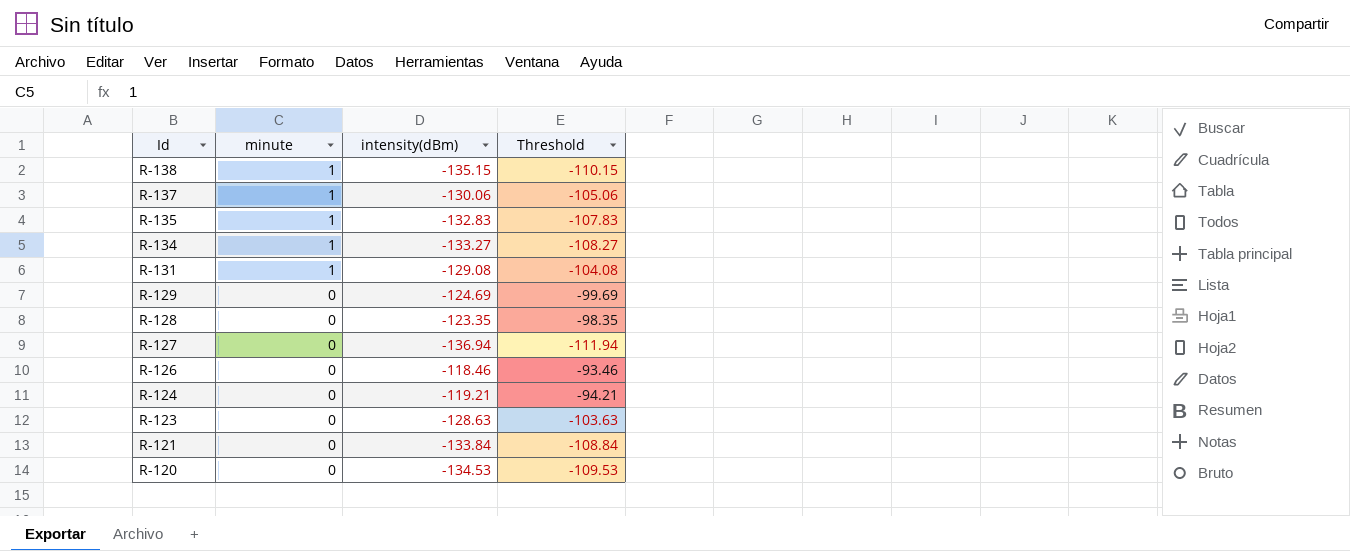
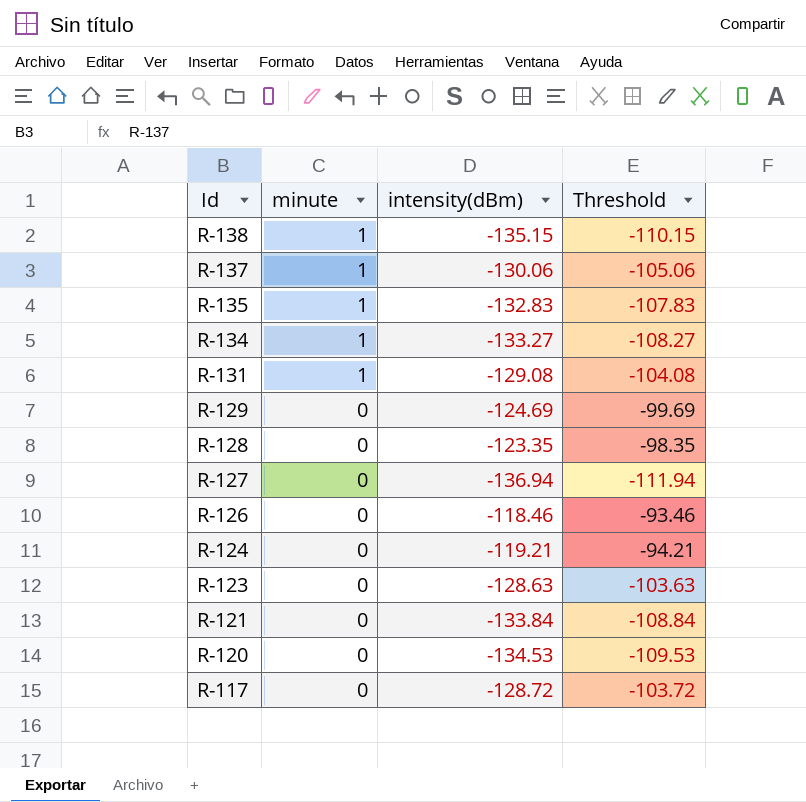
row R-117: none -> 0 | -128.72 | -103.72

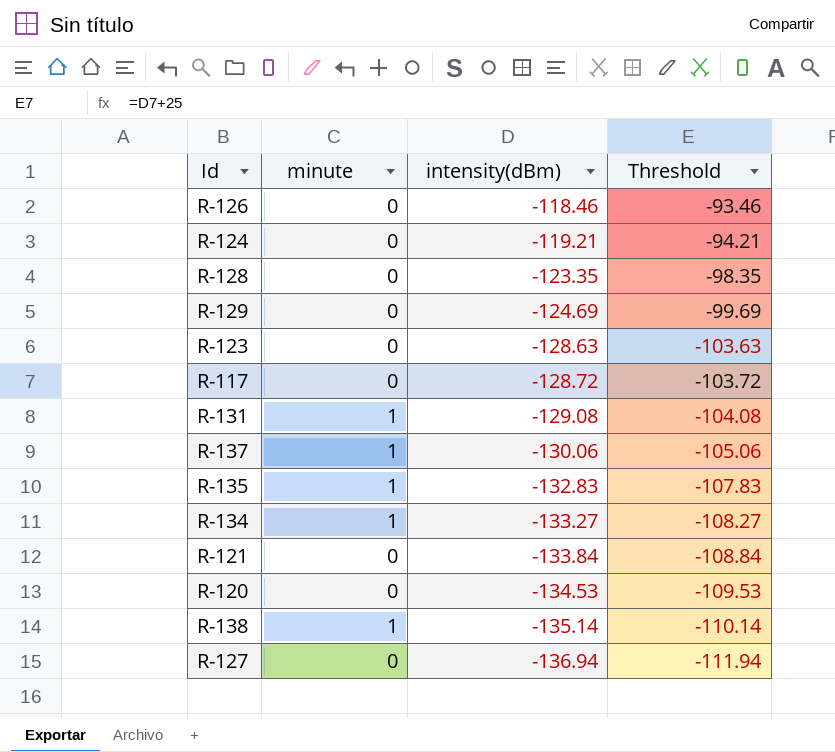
row order: Id descending -> intensity(dBm) descending
R-138 | intensity(dBm): -135.15 -> -135.14
R-138 | Threshold: -110.15 -> -110.14

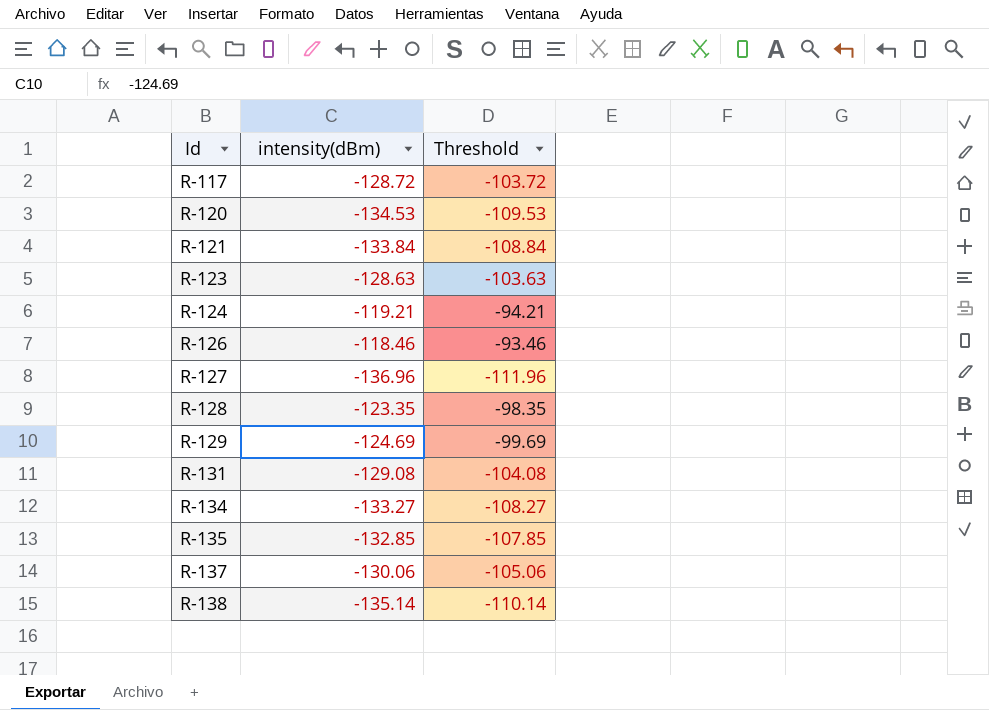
row order: intensity(dBm) descending -> Id ascending
column minute | position: 2 -> none
R-127 | intensity(dBm): -136.94 -> -136.96
R-127 | Threshold: -111.94 -> -111.96
R-135 | intensity(dBm): -132.83 -> -132.85
R-135 | Threshold: -107.83 -> -107.85

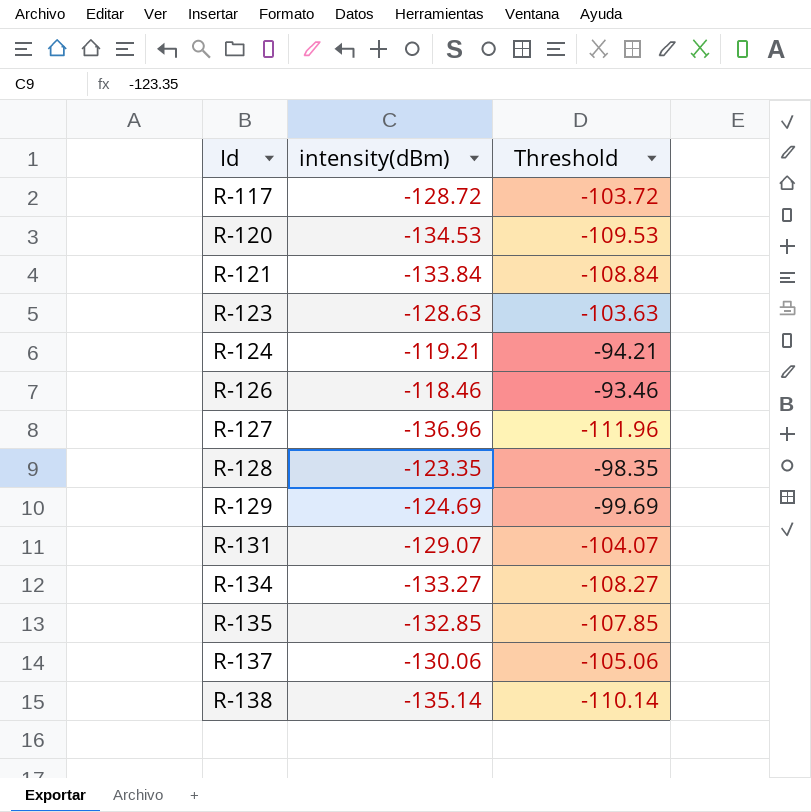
R-131 | intensity(dBm): -129.08 -> -129.07
R-131 | Threshold: -104.08 -> -104.07

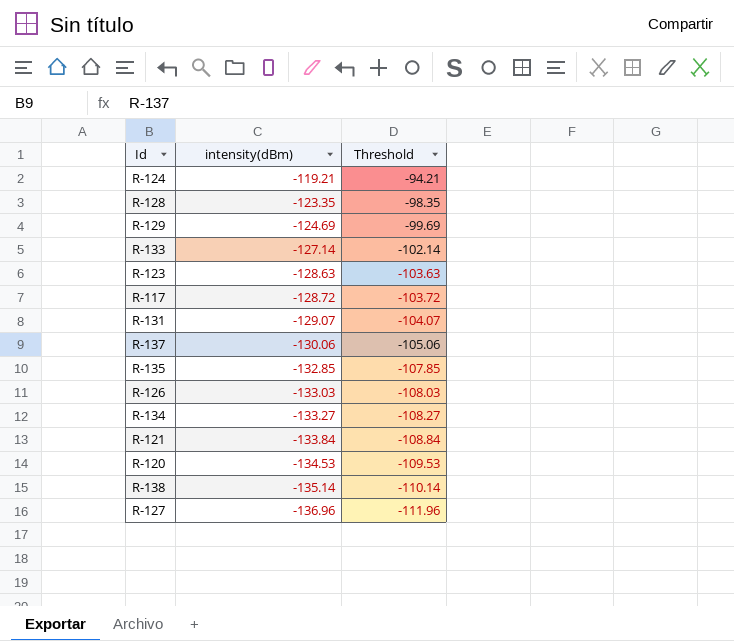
row order: Id ascending -> intensity(dBm) descending
row R-133: none -> -127.14 | -102.14
R-126 | intensity(dBm): -118.46 -> -133.03
R-126 | Threshold: -93.46 -> -108.03

